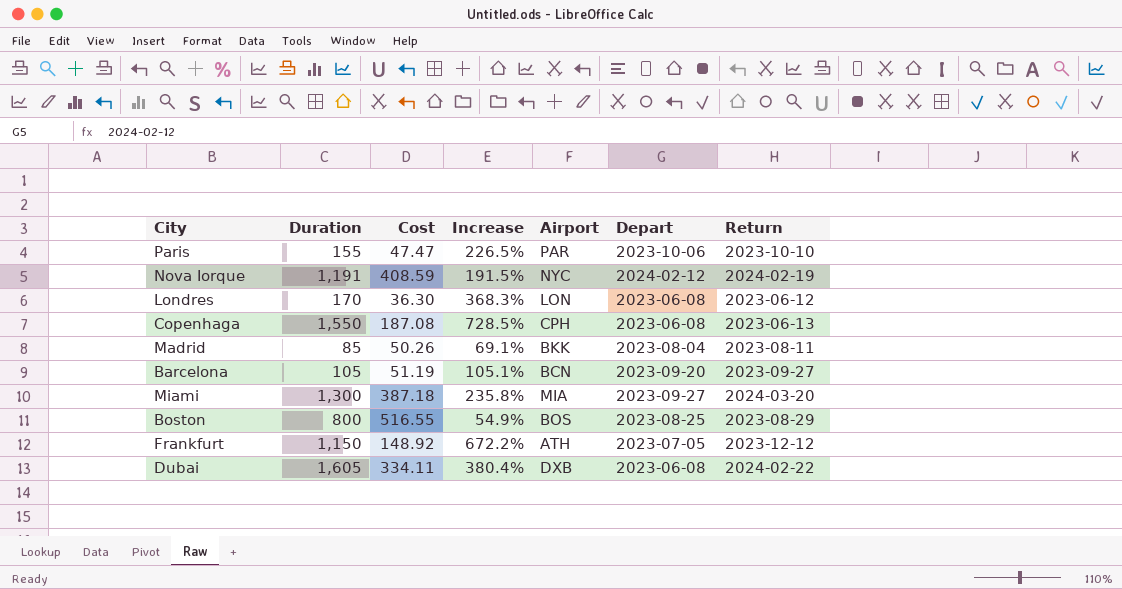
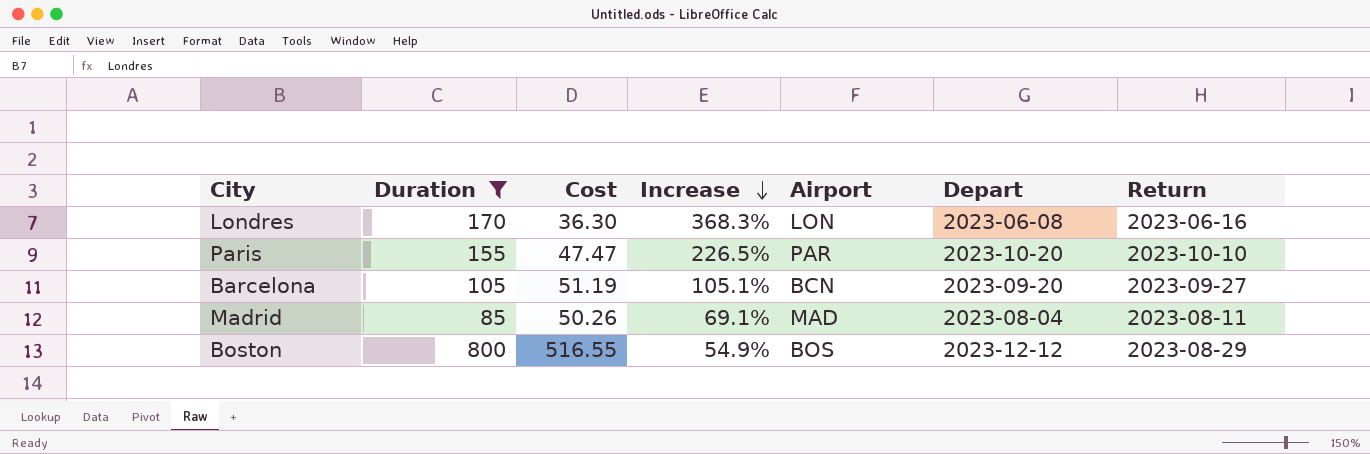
filter: none -> Duration <= 800
row order: none -> Increase descending
Londres | Return: 2023-06-12 -> 2023-06-16
Paris | Depart: 2023-10-06 -> 2023-10-20
Madrid | Airport: BKK -> MAD
Boston | Depart: 2023-08-25 -> 2023-12-12

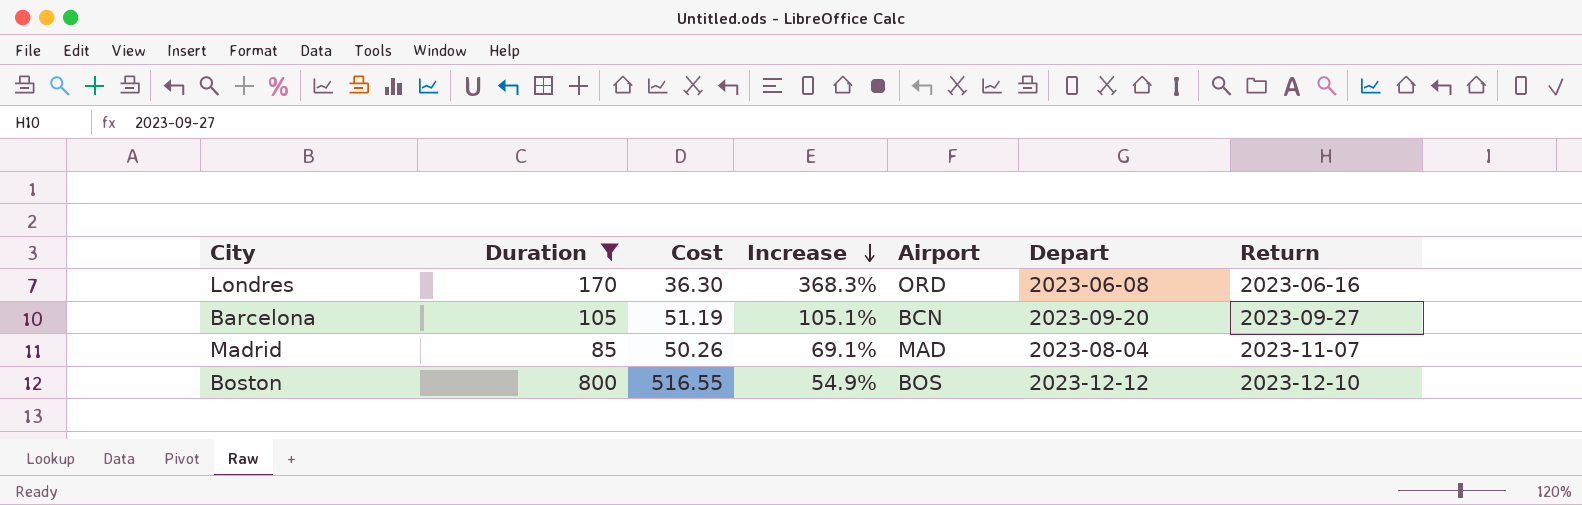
row Paris: 155 | 47.47 | 226.5% | PAR | 2023-10-20 | 2023-10-10 -> none
Londres | Airport: LON -> ORD
Madrid | Return: 2023-08-11 -> 2023-11-07
Boston | Return: 2023-08-29 -> 2023-12-10

